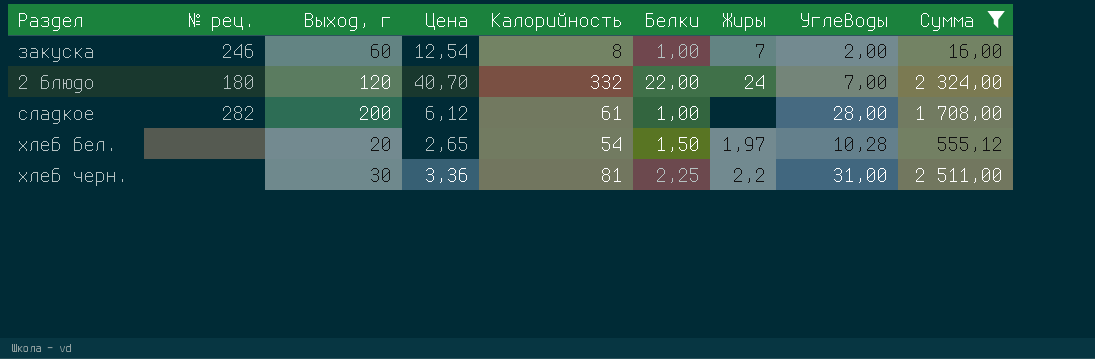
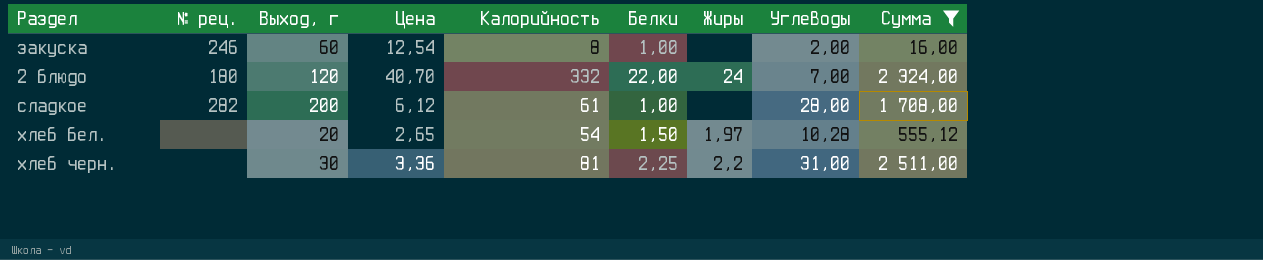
закуска | Жиры: 7 -> none

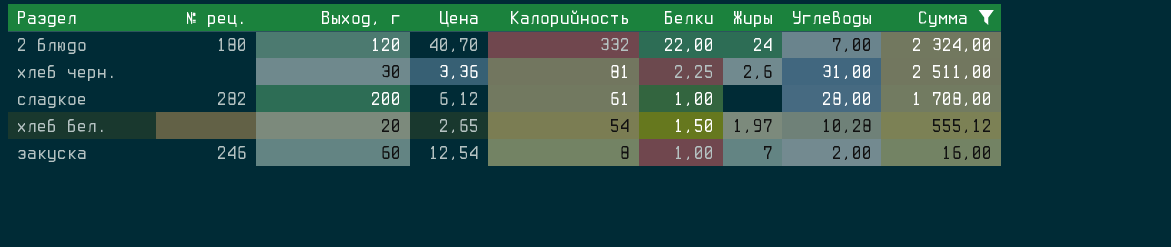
row order: none -> Калорийность descending
хлеб черн. | Жиры: 2,2 -> 2,6
закуска | Жиры: none -> 7

